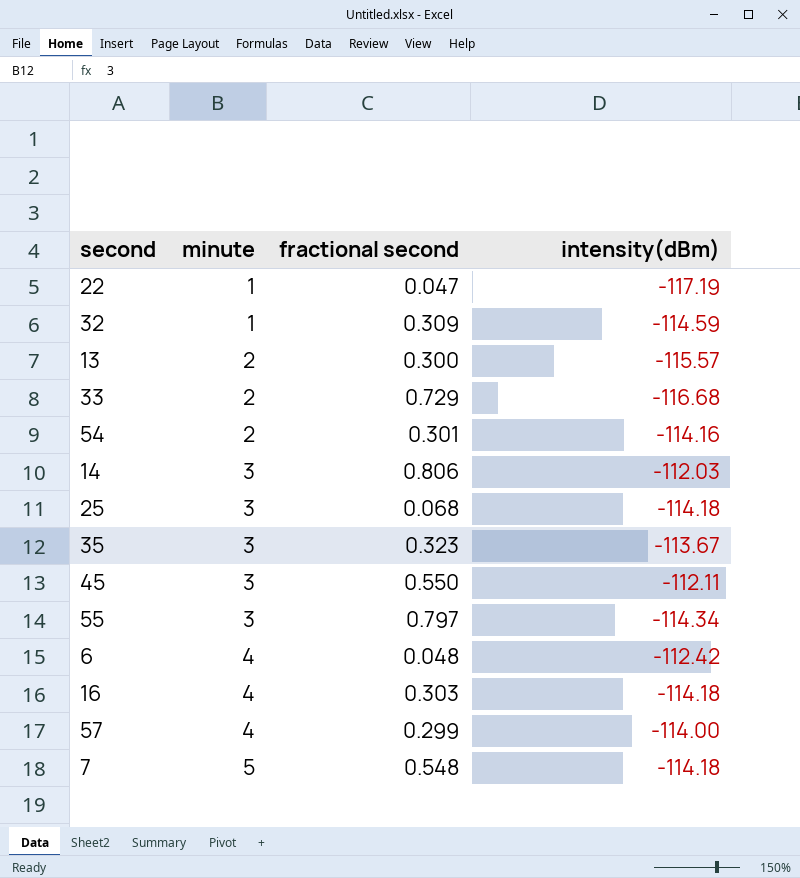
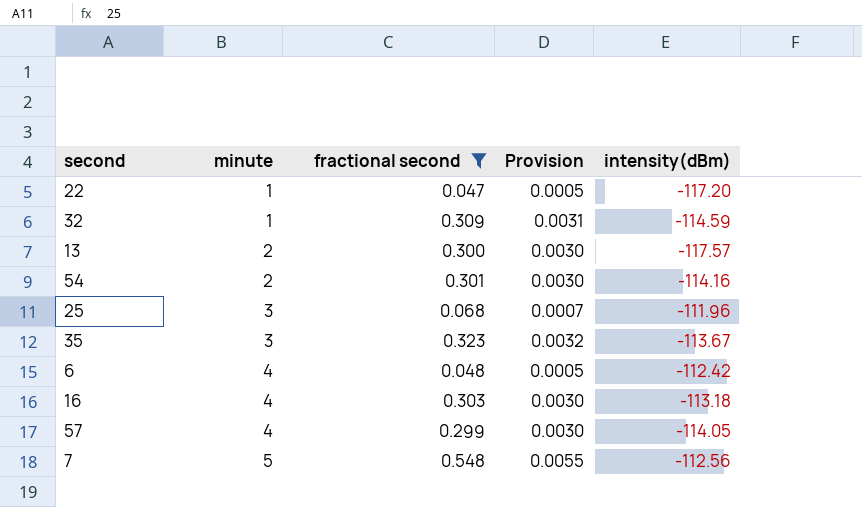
filter: none -> fractional second <= 0.548
column Provision | formula: none -> [fractional second] * 0.01
22 | intensity(dBm): -117.19 -> -117.20
13 | intensity(dBm): -115.57 -> -117.57
25 | intensity(dBm): -114.18 -> -111.96
16 | intensity(dBm): -114.18 -> -113.18
57 | intensity(dBm): -114.00 -> -114.05
7 | intensity(dBm): -114.18 -> -112.56

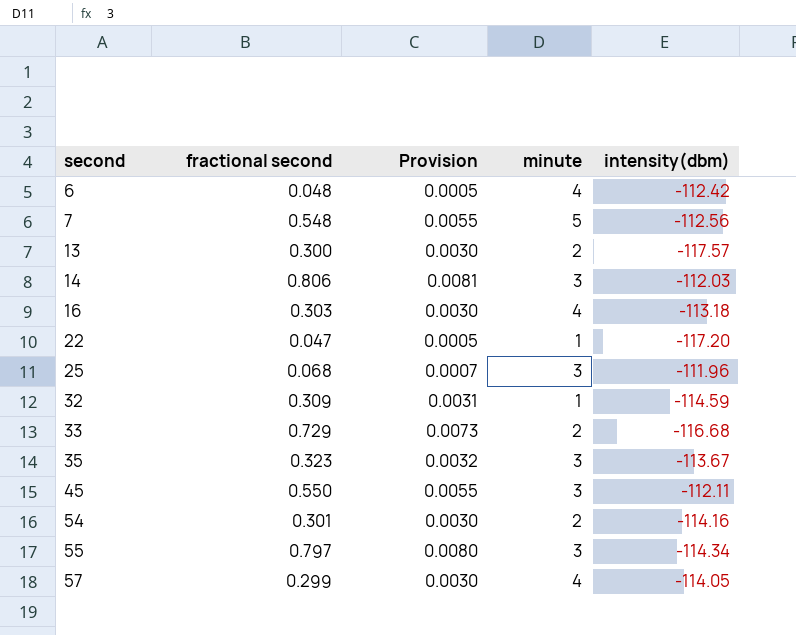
filter: fractional second <= 0.548 -> none
row order: minute ascending -> second ascending
column minute | position: 2 -> 4
column name: intensity(dBm) -> intensity(dbm)

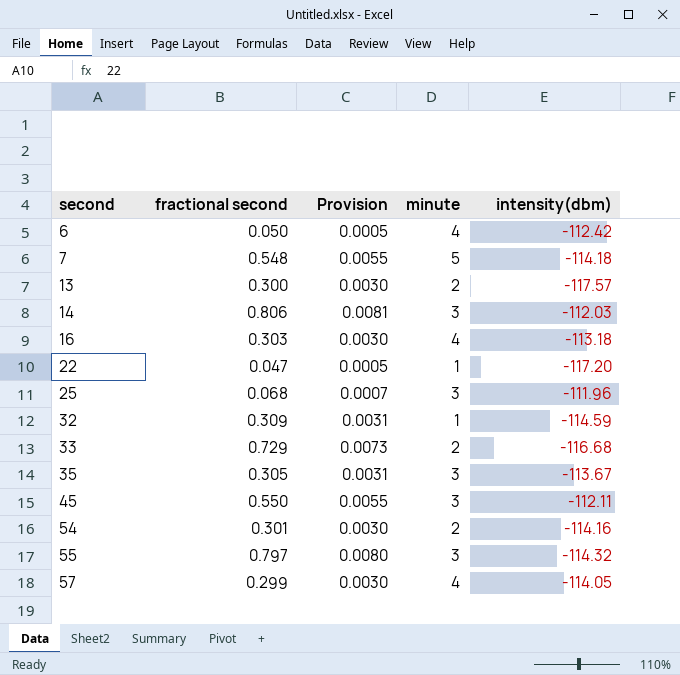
6 | fractional second: 0.048 -> 0.050
7 | intensity(dbm): -112.56 -> -114.18
35 | fractional second: 0.323 -> 0.305
35 | Provision: 0.0032 -> 0.0031
55 | intensity(dbm): -114.34 -> -114.32

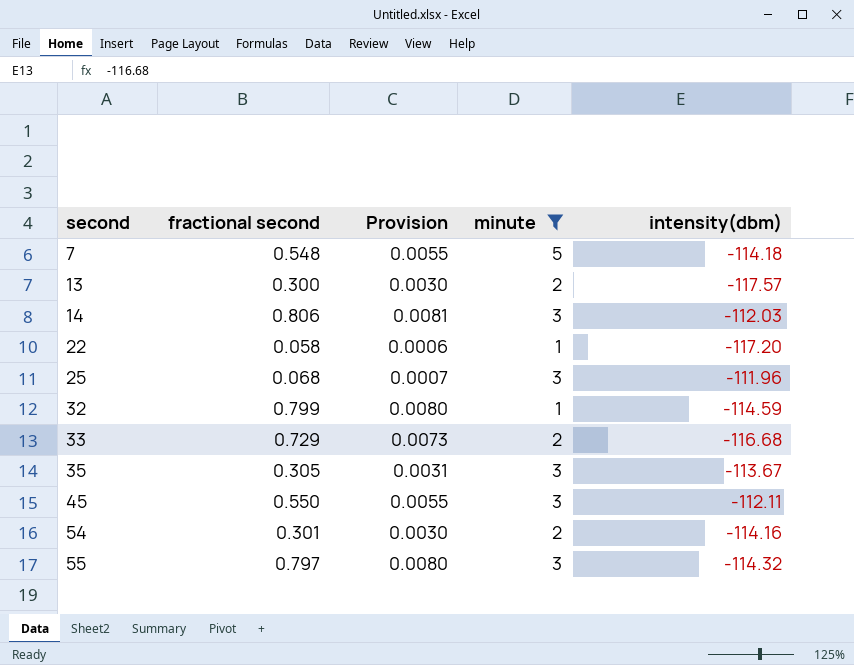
filter: none -> minute != 4
22 | fractional second: 0.047 -> 0.058
22 | Provision: 0.0005 -> 0.0006
32 | fractional second: 0.309 -> 0.799
32 | Provision: 0.0031 -> 0.0080

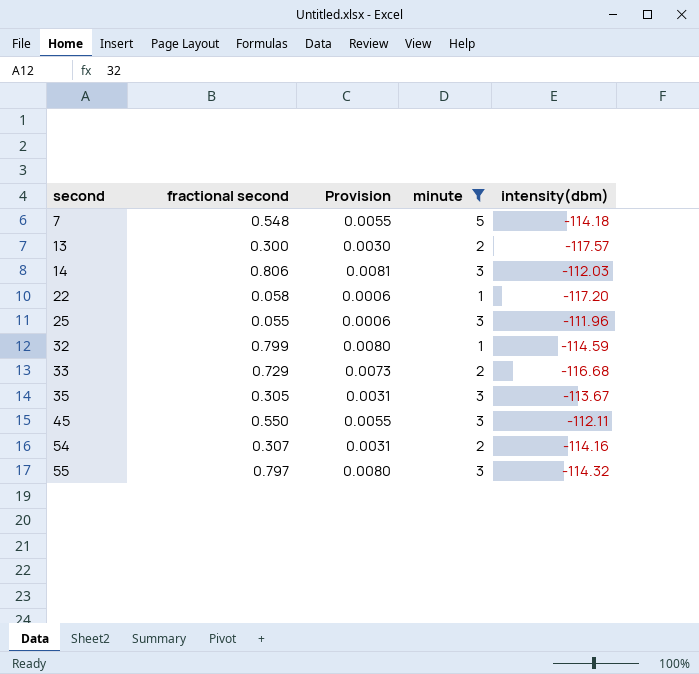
25 | fractional second: 0.068 -> 0.055
25 | Provision: 0.0007 -> 0.0006
54 | fractional second: 0.301 -> 0.307
54 | Provision: 0.0030 -> 0.0031

